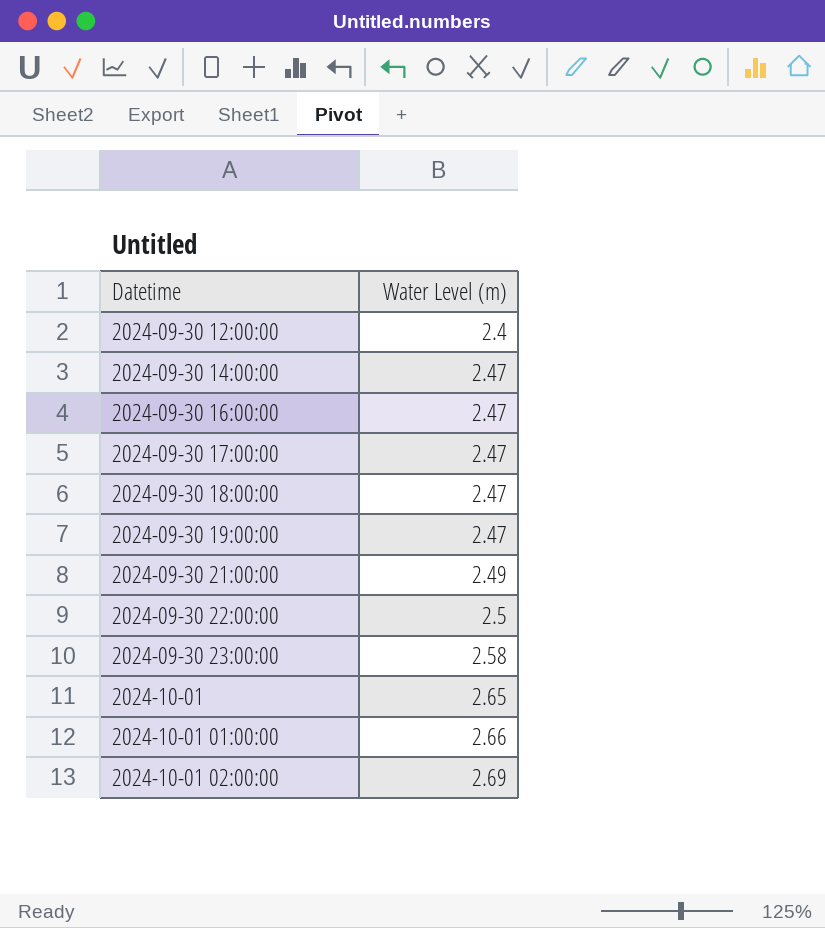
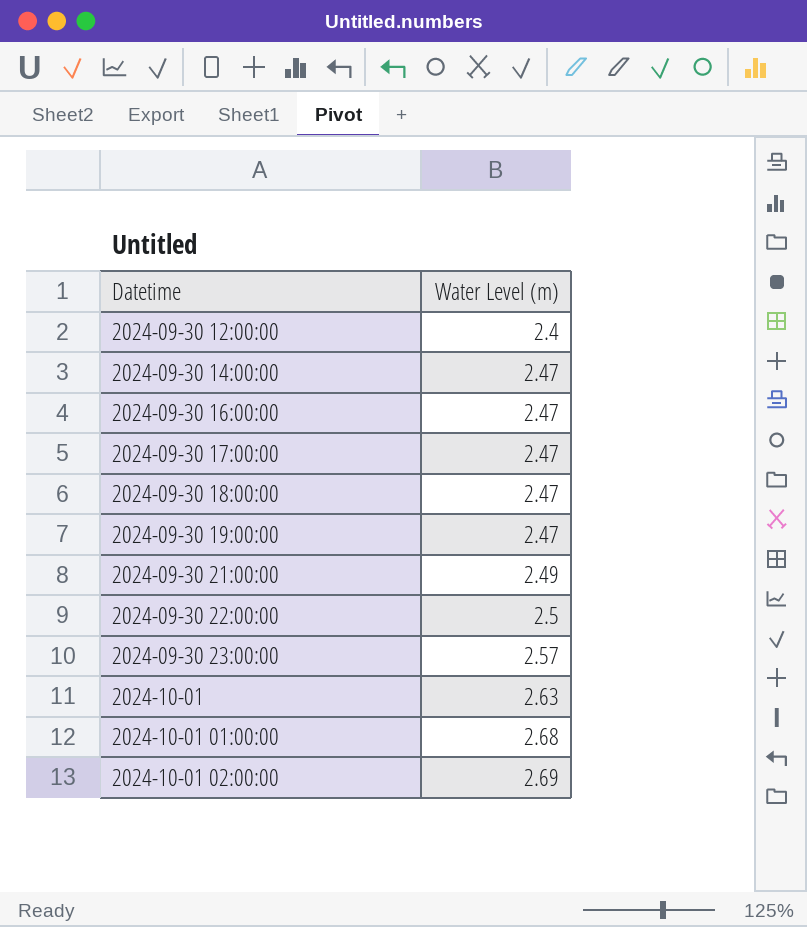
2024-09-30 23:00:00 | Water Level (m): 2.58 -> 2.57
2024-10-01 | Water Level (m): 2.65 -> 2.63
2024-10-01 01:00:00 | Water Level (m): 2.66 -> 2.68

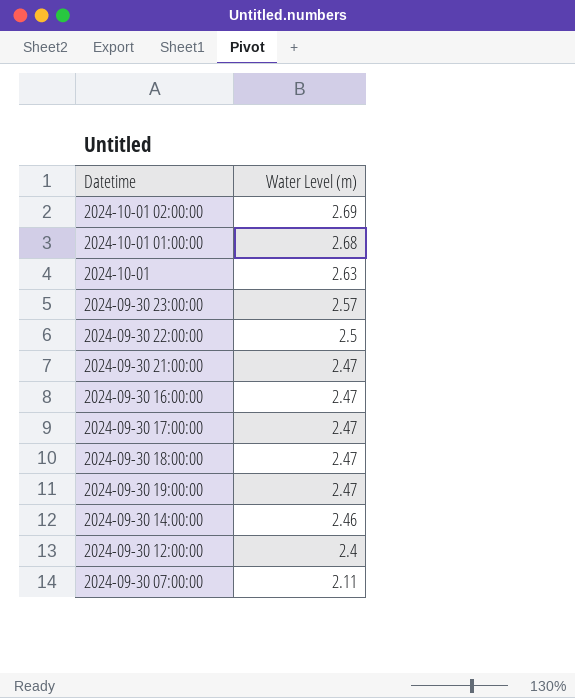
row order: Datetime ascending -> Water Level (m) descending
2024-09-30 21:00:00 | Water Level (m): 2.49 -> 2.47
2024-09-30 14:00:00 | Water Level (m): 2.47 -> 2.46
row 2024-09-30 07:00:00: none -> 2.11

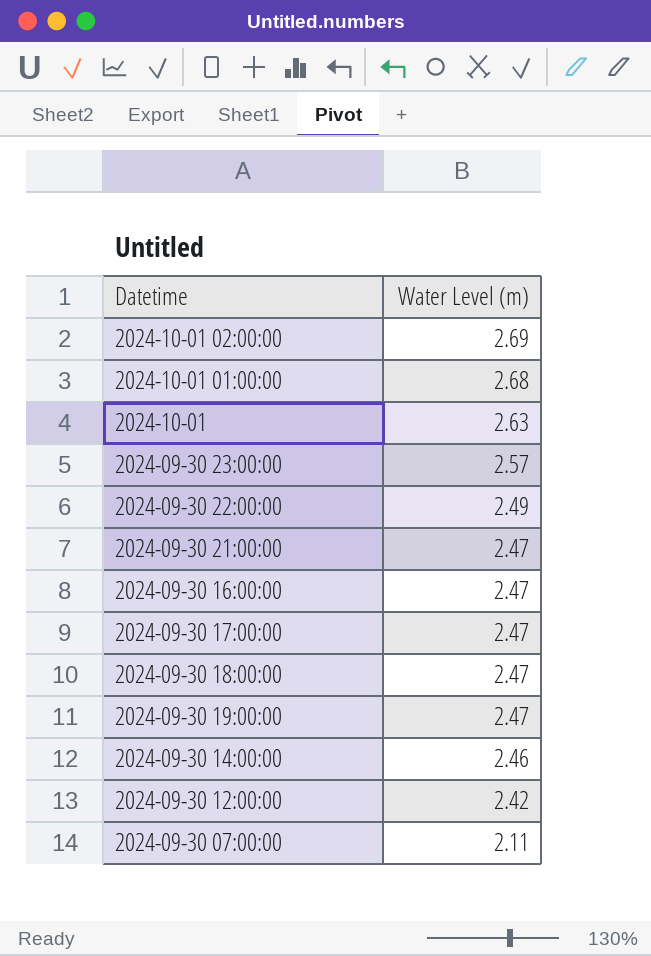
2024-09-30 22:00:00 | Water Level (m): 2.5 -> 2.49
2024-09-30 12:00:00 | Water Level (m): 2.4 -> 2.42

